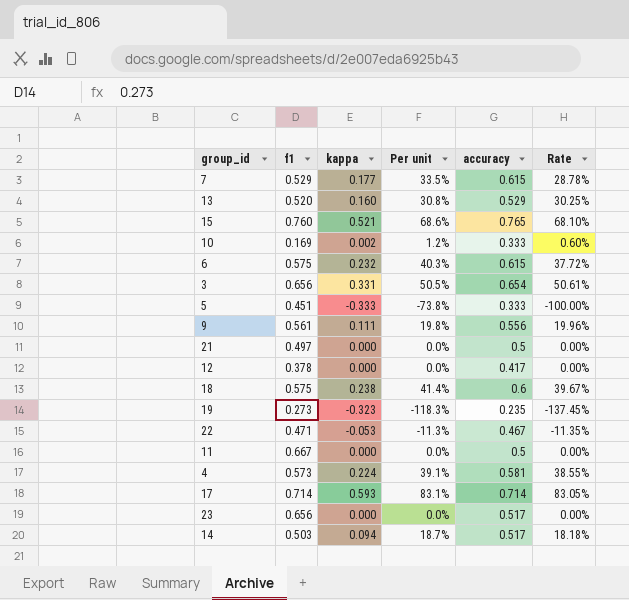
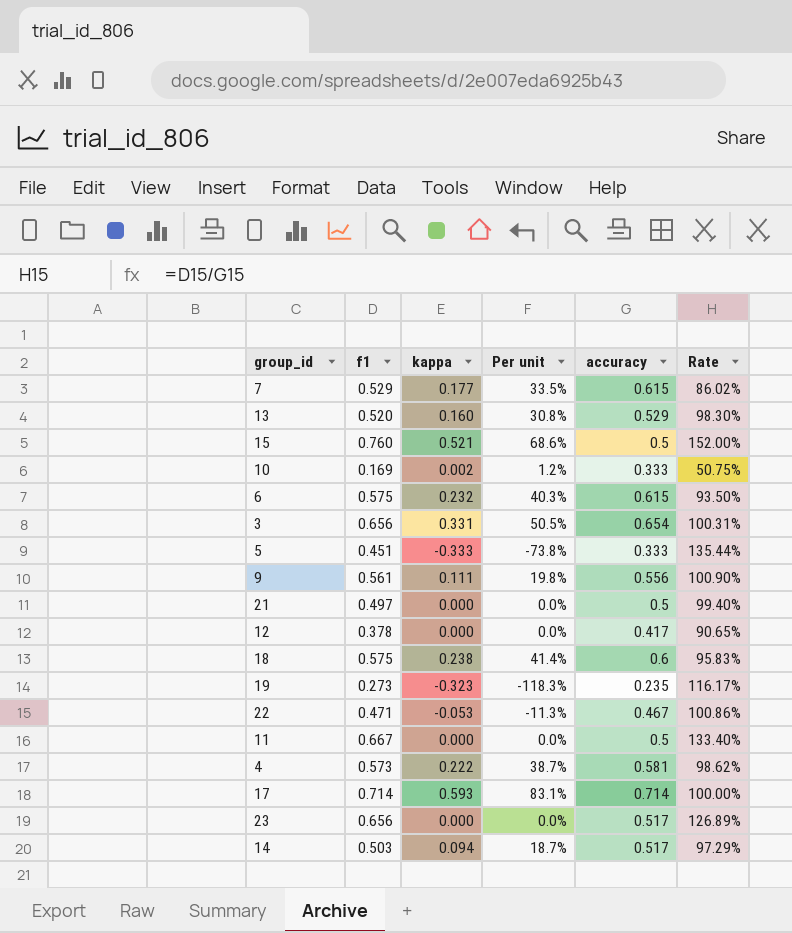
column Rate | formula: [kappa] / [accuracy] -> [f1] / [accuracy]
15 | accuracy: 0.765 -> 0.5
4 | kappa: 0.224 -> 0.222
4 | Per unit: 39.1% -> 38.7%

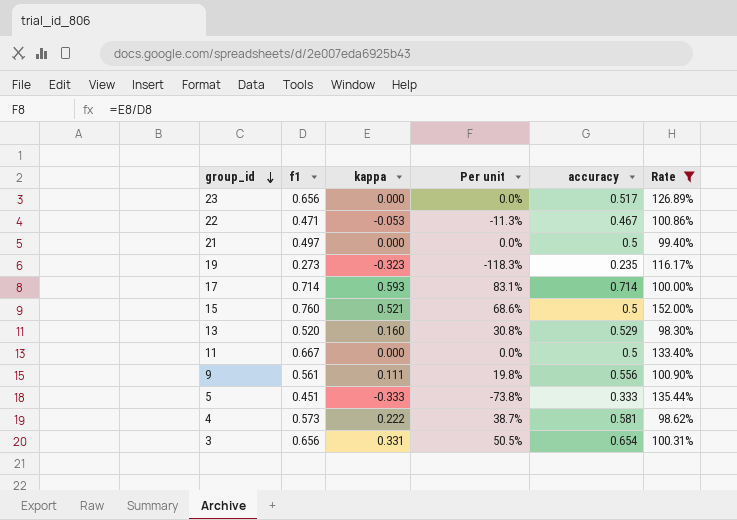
filter: none -> Rate >= 98.30%
row order: none -> group_id descending

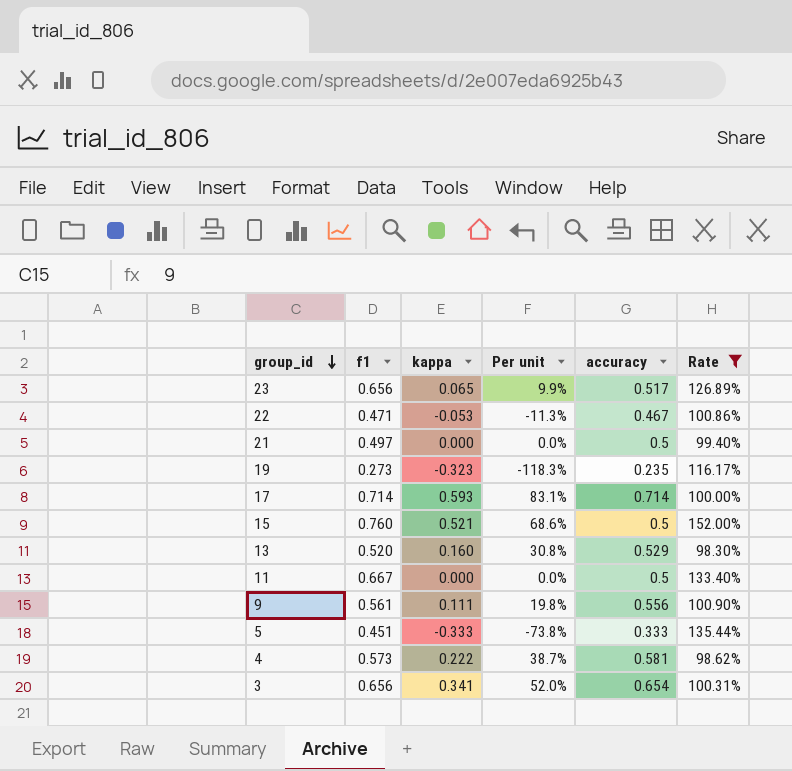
23 | kappa: 0.000 -> 0.065
23 | Per unit: 0.0% -> 9.9%
3 | kappa: 0.331 -> 0.341
3 | Per unit: 50.5% -> 52.0%

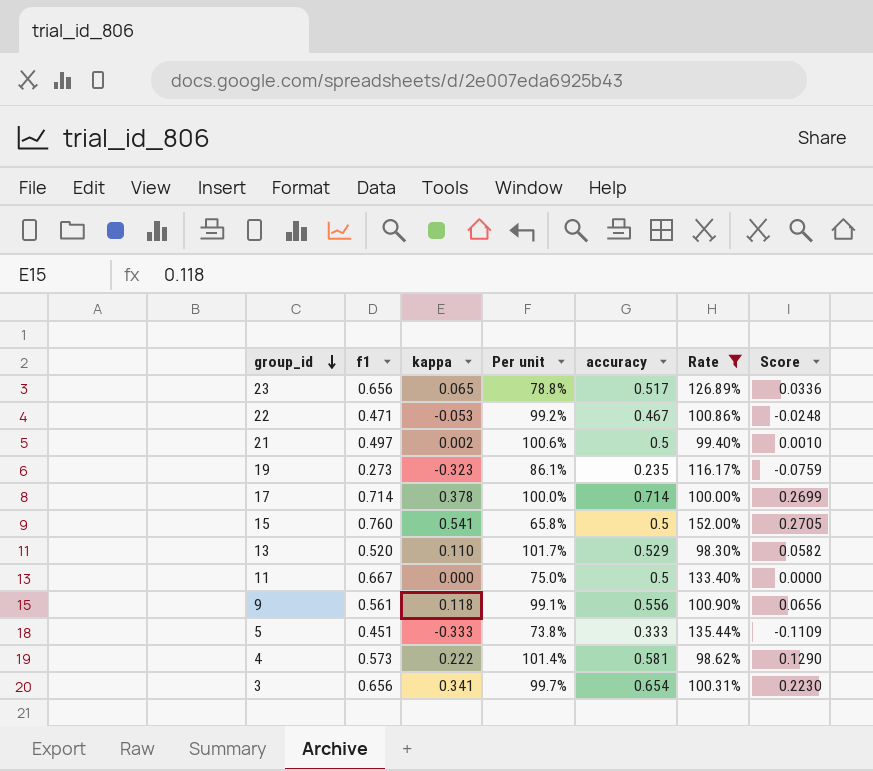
column Per unit | formula: [kappa] / [f1] -> [accuracy] / [f1]
column Score | formula: none -> [kappa] * [accuracy]
21 | kappa: 0.000 -> 0.002
17 | kappa: 0.593 -> 0.378
15 | kappa: 0.521 -> 0.541
13 | kappa: 0.160 -> 0.110
9 | kappa: 0.111 -> 0.118

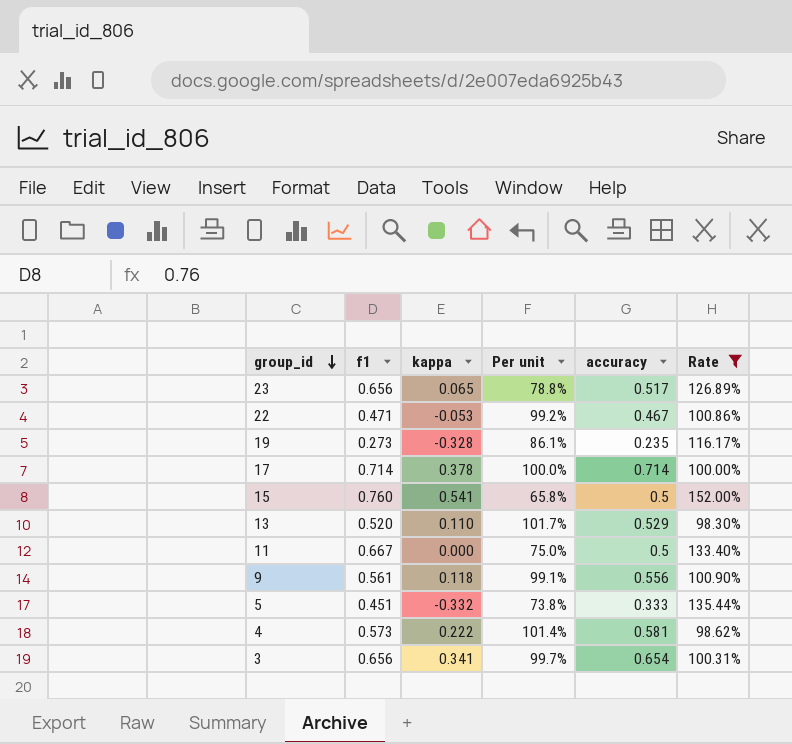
column Score | formula: [kappa] * [accuracy] -> none
row 21: 0.497 | 0.002 | 100.6% | 0.5 | 99.40% | 0.0010 -> none
19 | kappa: -0.323 -> -0.328
5 | kappa: -0.333 -> -0.332

